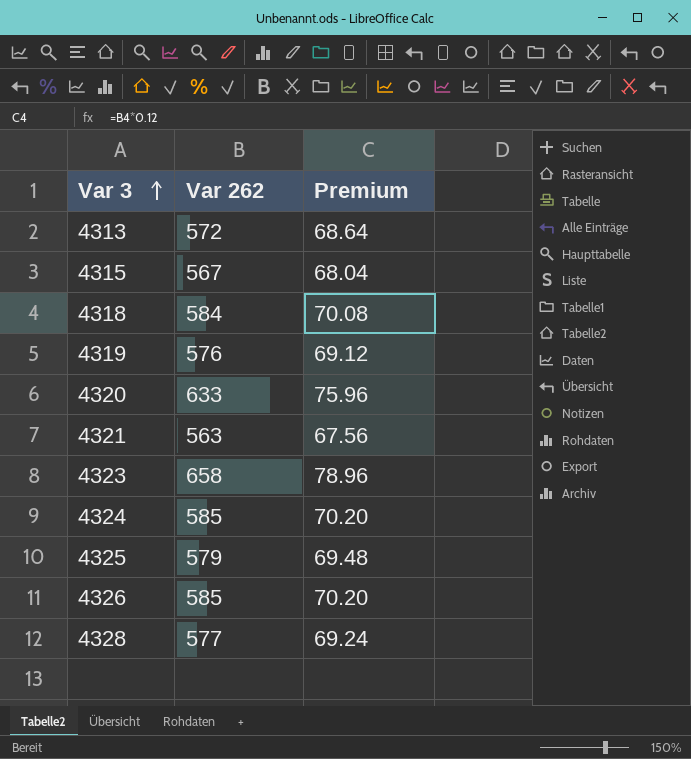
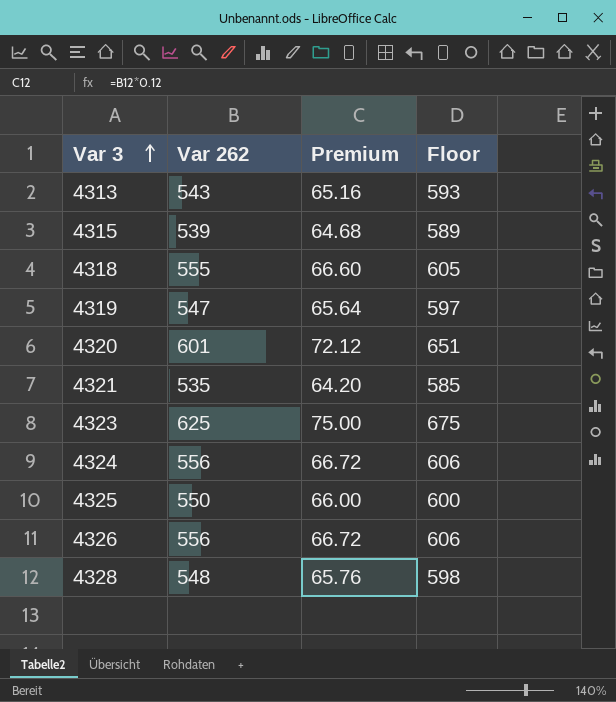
column Floor | formula: none -> [Var 262] + 50
4313 | Var 262: 572 -> 543
4313 | Premium: 68.64 -> 65.16
4315 | Var 262: 567 -> 539
4315 | Premium: 68.04 -> 64.68
4318 | Var 262: 584 -> 555
4318 | Premium: 70.08 -> 66.60
4319 | Var 262: 576 -> 547
4319 | Premium: 69.12 -> 65.64
4320 | Var 262: 633 -> 601
4320 | Premium: 75.96 -> 72.12
4321 | Var 262: 563 -> 535
4321 | Premium: 67.56 -> 64.20
4323 | Var 262: 658 -> 625
4323 | Premium: 78.96 -> 75.00
4324 | Var 262: 585 -> 556
4324 | Premium: 70.20 -> 66.72
4325 | Var 262: 579 -> 550
4325 | Premium: 69.48 -> 66.00
4326 | Var 262: 585 -> 556
4326 | Premium: 70.20 -> 66.72
4328 | Var 262: 577 -> 548
4328 | Premium: 69.24 -> 65.76

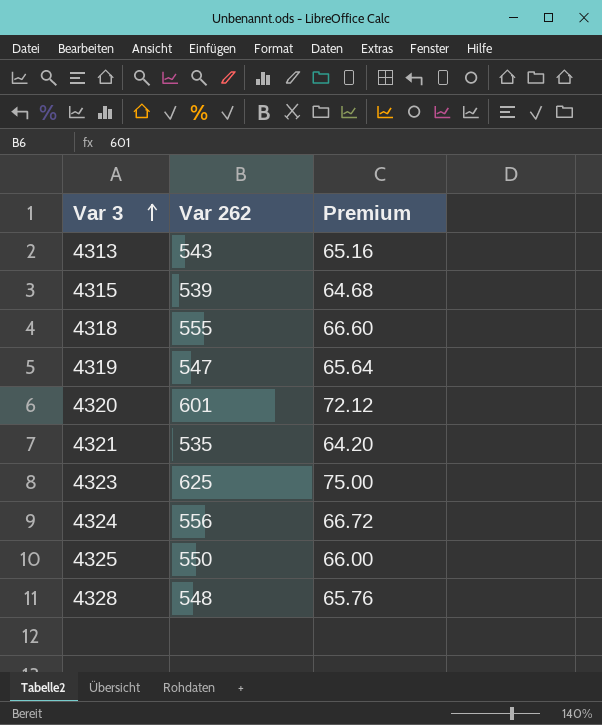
column Floor | formula: [Var 262] + 50 -> none
row 4326: 556 | 66.72 | 606 -> none

